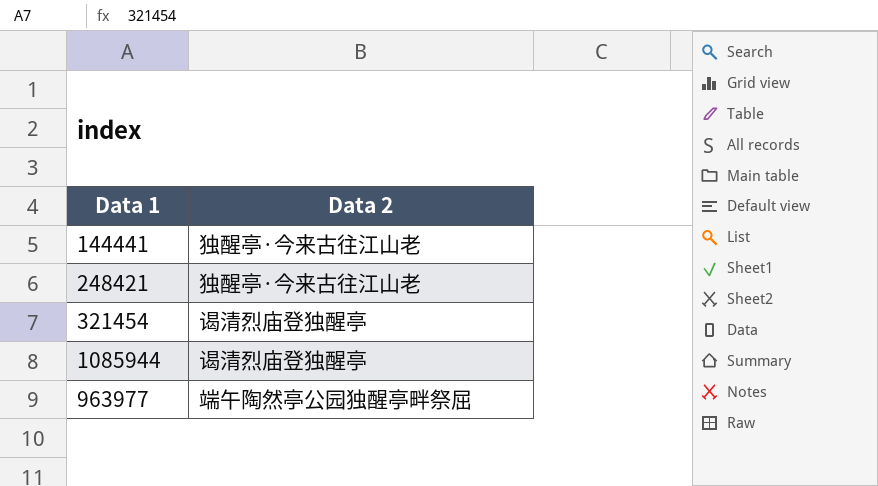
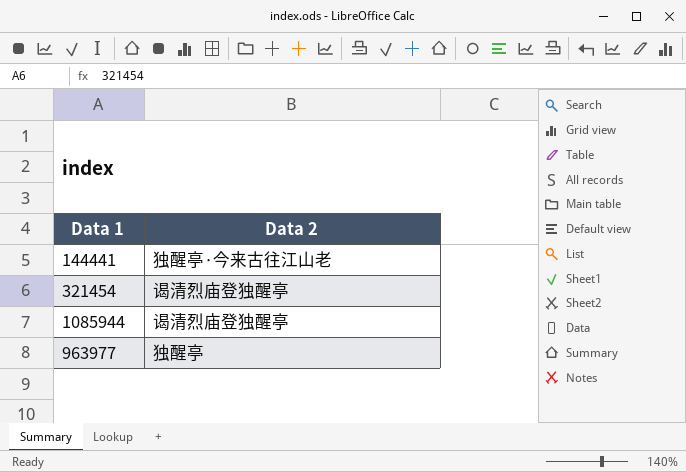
row 248421: 独醒亭·今来古往江山老 -> none
963977 | Data 2: 端午陶然亭公园独醒亭畔祭屈 -> 独醒亭

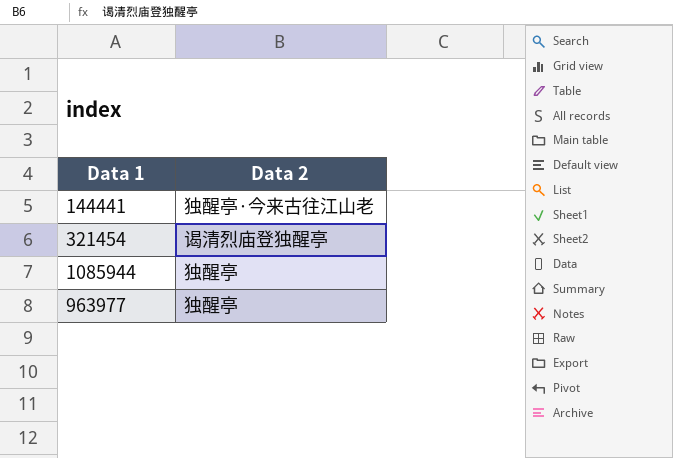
1085944 | Data 2: 谒清烈庙登独醒亭 -> 独醒亭

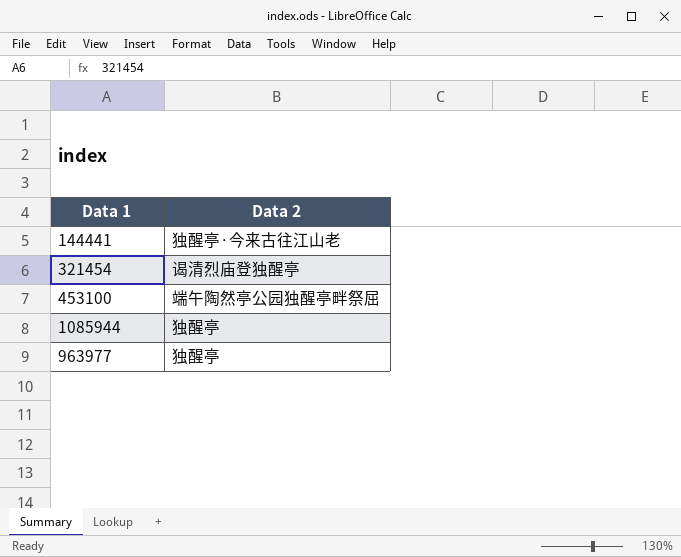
row 453100: none -> 端午陶然亭公园独醒亭畔祭屈

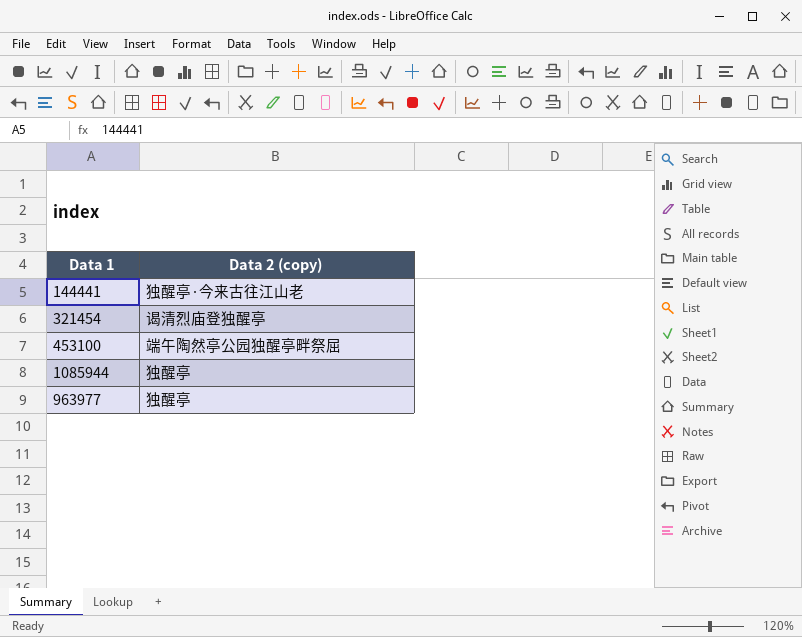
column name: Data 2 -> Data 2 (copy)

